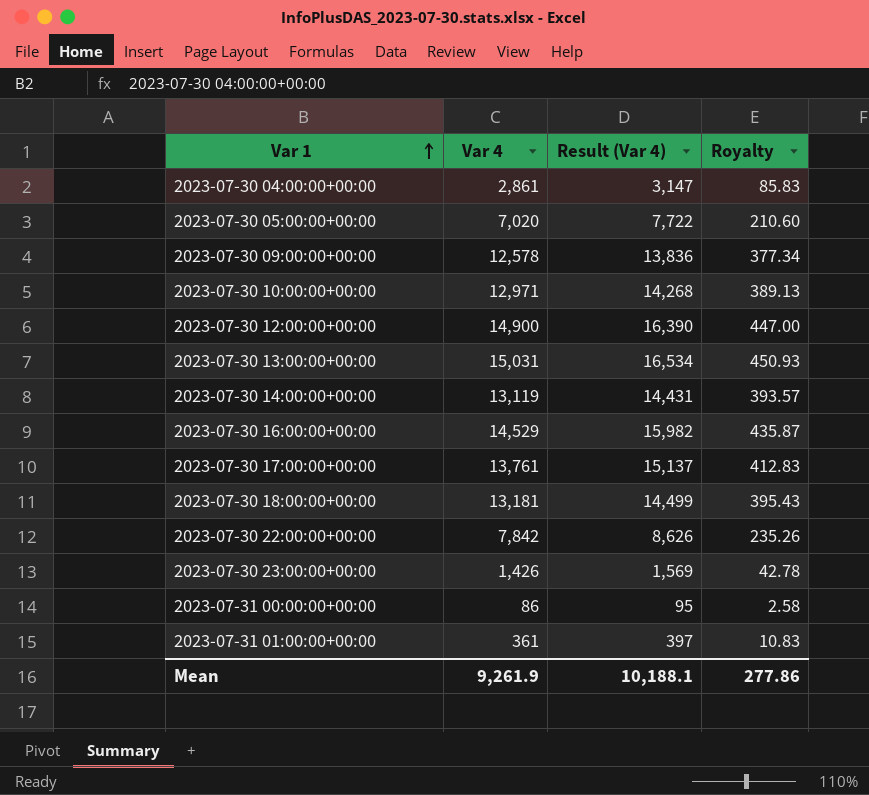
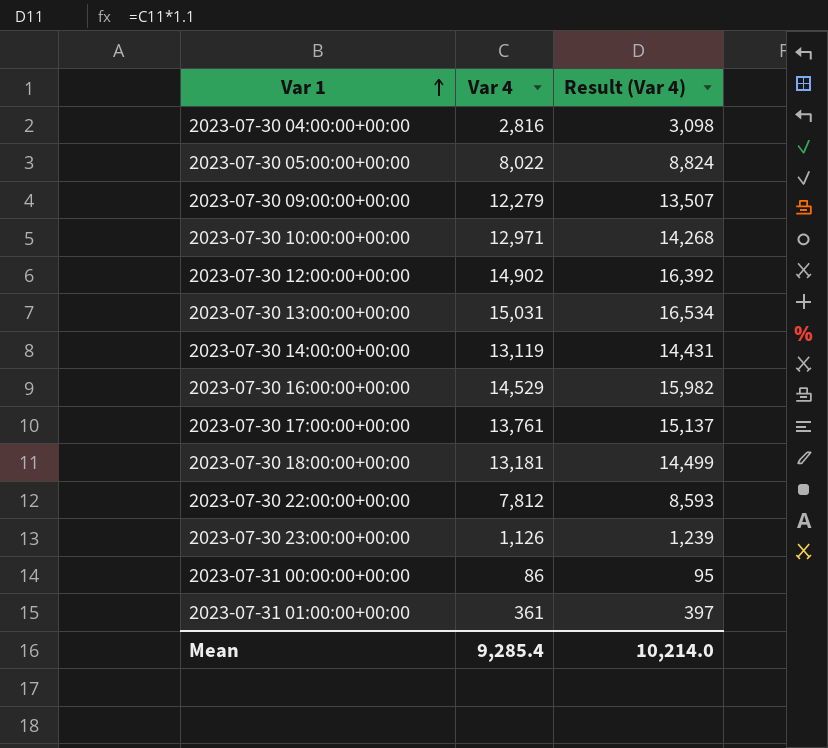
column Royalty | formula: [Var 4] * 0.03 -> none
2023-07-30 04:00:00+00:00 | Var 4: 2,861 -> 2,816
2023-07-30 04:00:00+00:00 | Result (Var 4): 3,147 -> 3,098
2023-07-30 05:00:00+00:00 | Var 4: 7,020 -> 8,022
2023-07-30 05:00:00+00:00 | Result (Var 4): 7,722 -> 8,824
2023-07-30 09:00:00+00:00 | Var 4: 12,578 -> 12,279
2023-07-30 09:00:00+00:00 | Result (Var 4): 13,836 -> 13,507
2023-07-30 12:00:00+00:00 | Var 4: 14,900 -> 14,902
2023-07-30 12:00:00+00:00 | Result (Var 4): 16,390 -> 16,392
2023-07-30 22:00:00+00:00 | Var 4: 7,842 -> 7,812
2023-07-30 22:00:00+00:00 | Result (Var 4): 8,626 -> 8,593
2023-07-30 23:00:00+00:00 | Var 4: 1,426 -> 1,126
2023-07-30 23:00:00+00:00 | Result (Var 4): 1,569 -> 1,239
Mean | Var 4: 9,261.9 -> 9,285.4
Mean | Result (Var 4): 10,188.1 -> 10,214.0

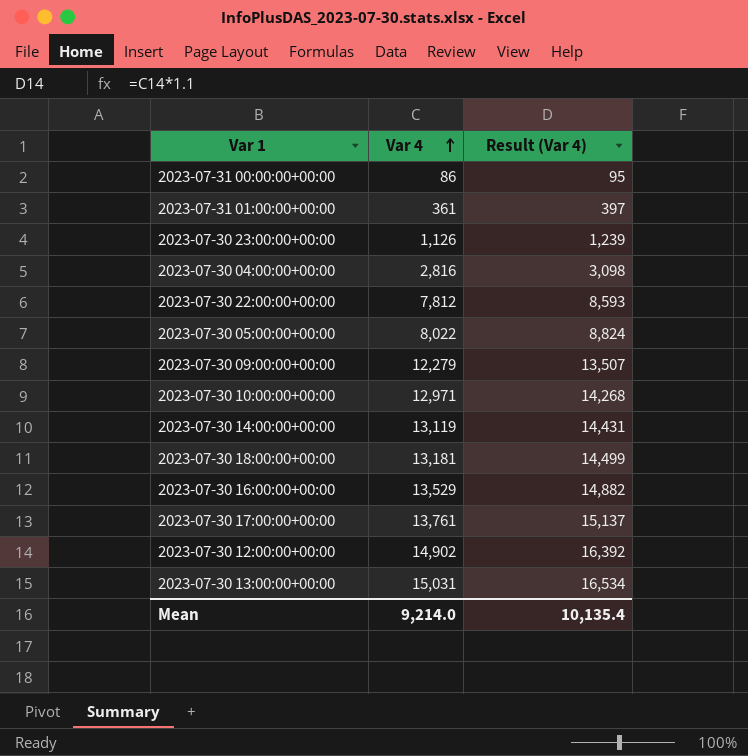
row order: Var 1 ascending -> Var 4 ascending
2023-07-30 16:00:00+00:00 | Var 4: 14,529 -> 13,529
2023-07-30 16:00:00+00:00 | Result (Var 4): 15,982 -> 14,882
Mean | Var 4: 9,285.4 -> 9,214.0
Mean | Result (Var 4): 10,214.0 -> 10,135.4

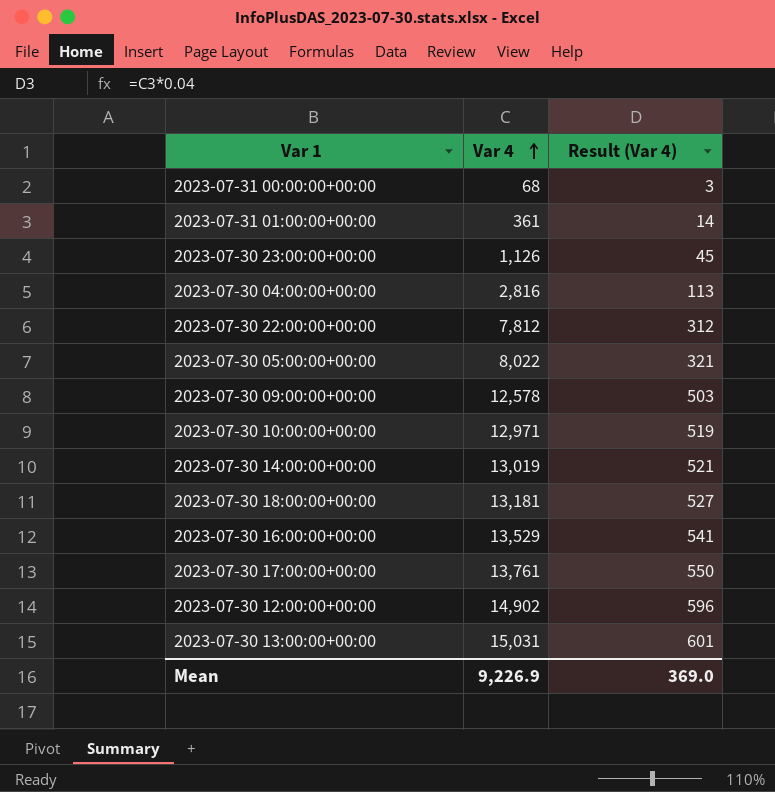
column Result (Var 4) | formula: [Var 4] * 1.1 -> [Var 4] * 0.04
2023-07-31 00:00:00+00:00 | Var 4: 86 -> 68
2023-07-30 09:00:00+00:00 | Var 4: 12,279 -> 12,578
2023-07-30 14:00:00+00:00 | Var 4: 13,119 -> 13,019
Mean | Var 4: 9,214.0 -> 9,226.9
Mean | Result (Var 4): 10,135.4 -> 369.0

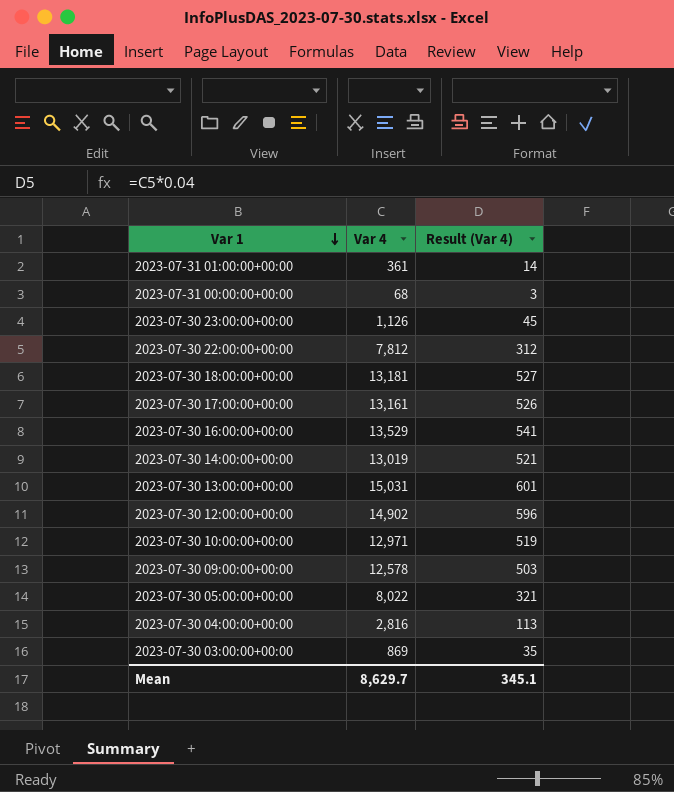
row order: Var 4 ascending -> Var 1 descending
2023-07-30 17:00:00+00:00 | Var 4: 13,761 -> 13,161
2023-07-30 17:00:00+00:00 | Result (Var 4): 550 -> 526
row 2023-07-30 03:00:00+00:00: none -> 869 | 35
Mean | Var 4: 9,226.9 -> 8,629.7
Mean | Result (Var 4): 369.0 -> 345.1

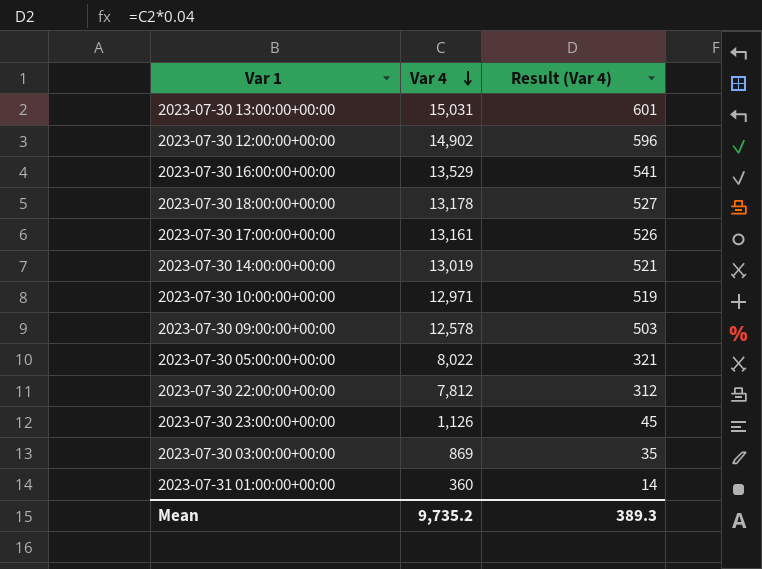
row order: Var 1 descending -> Var 4 descending
row 2023-07-31 00:00:00+00:00: 68 | 3 -> none
row 2023-07-30 04:00:00+00:00: 2,816 | 113 -> none
2023-07-30 18:00:00+00:00 | Var 4: 13,181 -> 13,178
2023-07-31 01:00:00+00:00 | Var 4: 361 -> 360
Mean | Var 4: 8,629.7 -> 9,735.2
Mean | Result (Var 4): 345.1 -> 389.3

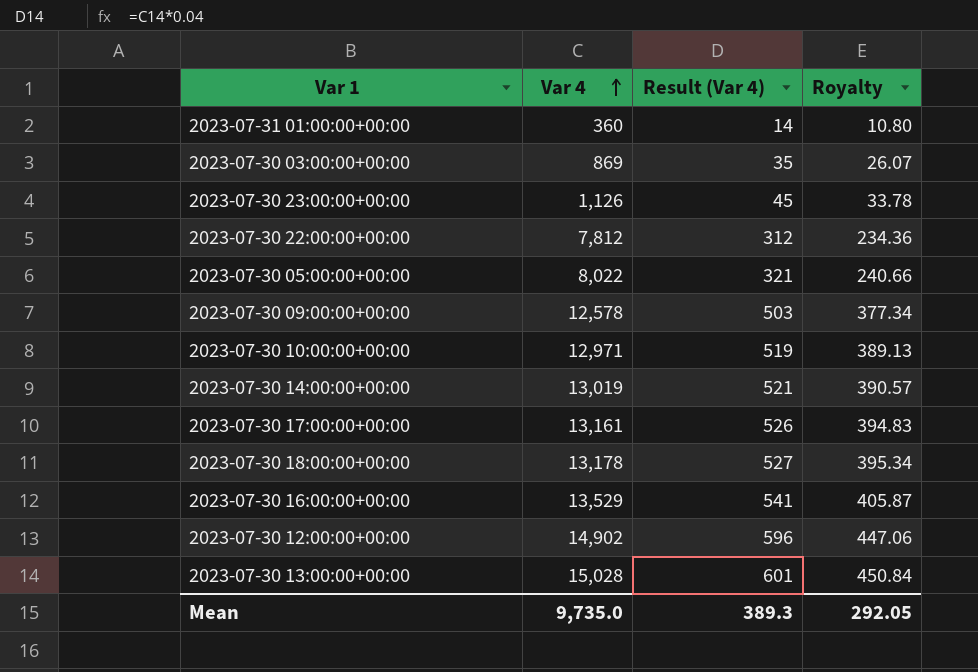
row order: Var 4 descending -> Var 4 ascending
column Royalty | formula: none -> [Var 4] * 0.03
2023-07-30 13:00:00+00:00 | Var 4: 15,031 -> 15,028
Mean | Var 4: 9,735.2 -> 9,735.0

